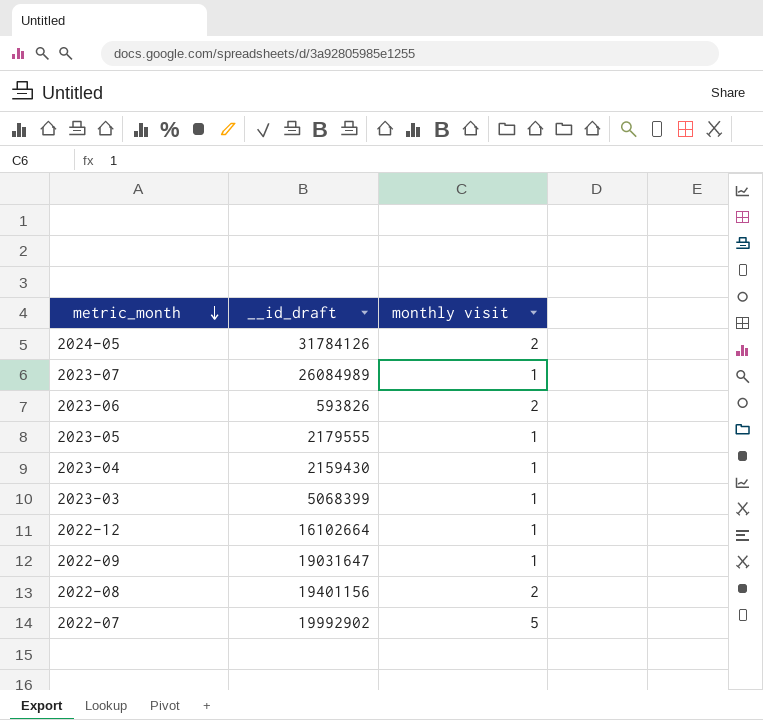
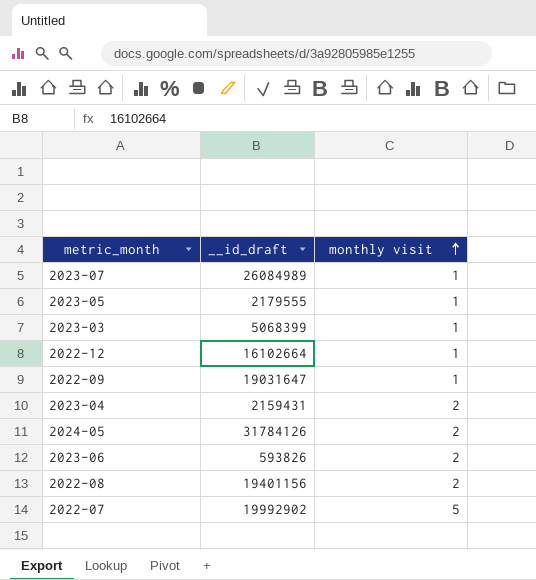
row order: metric_month descending -> monthly visit ascending
2023-04 | __id_draft: 2159430 -> 2159431
2023-04 | monthly visit: 1 -> 2

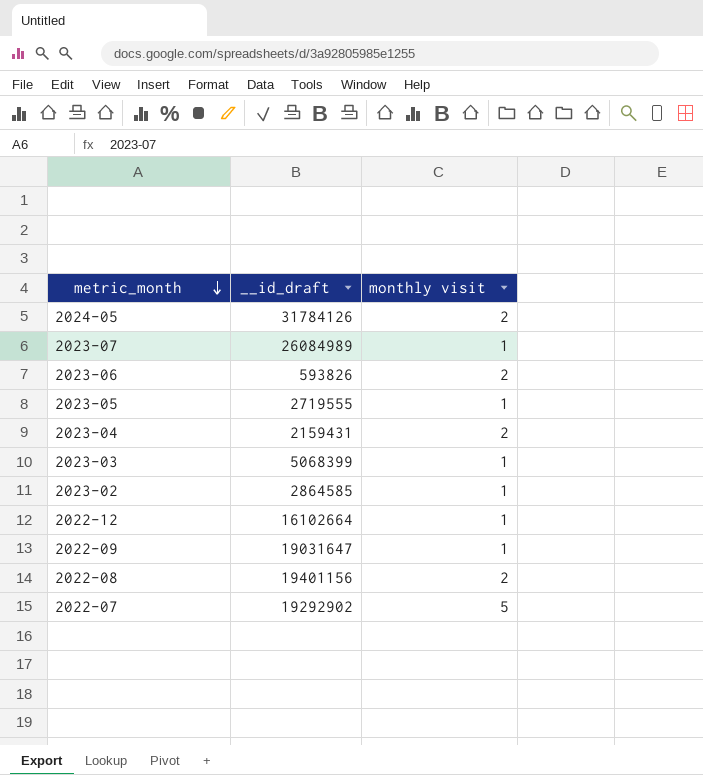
row order: monthly visit ascending -> metric_month descending
2023-05 | __id_draft: 2179555 -> 2719555
row 2023-02: none -> 2864585 | 1
2022-07 | __id_draft: 19992902 -> 19292902

